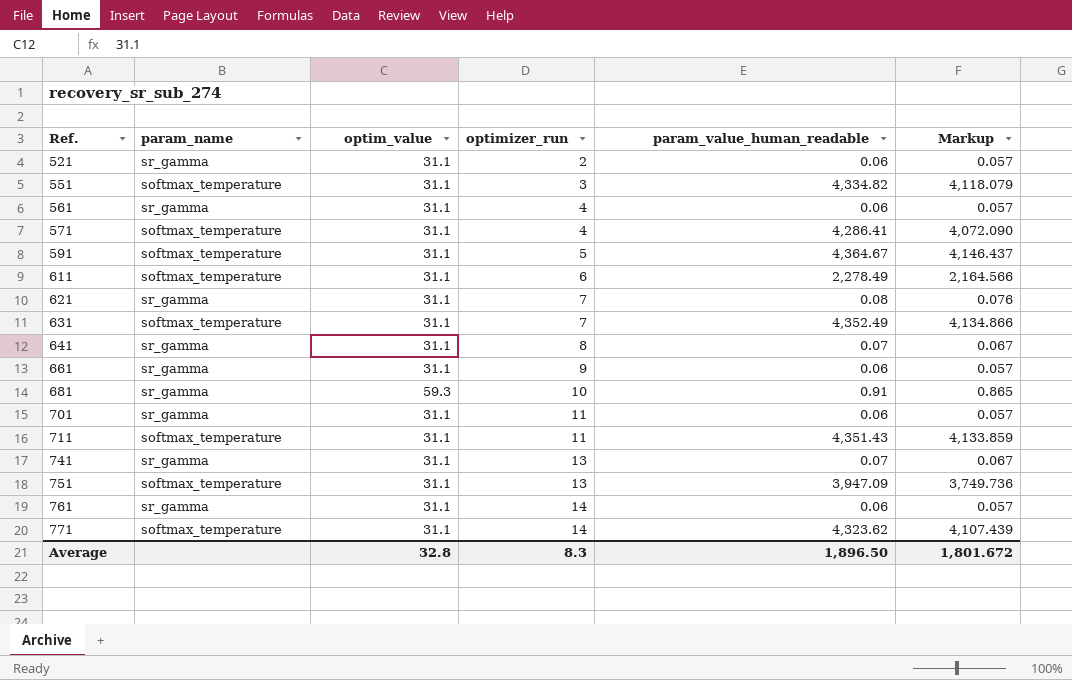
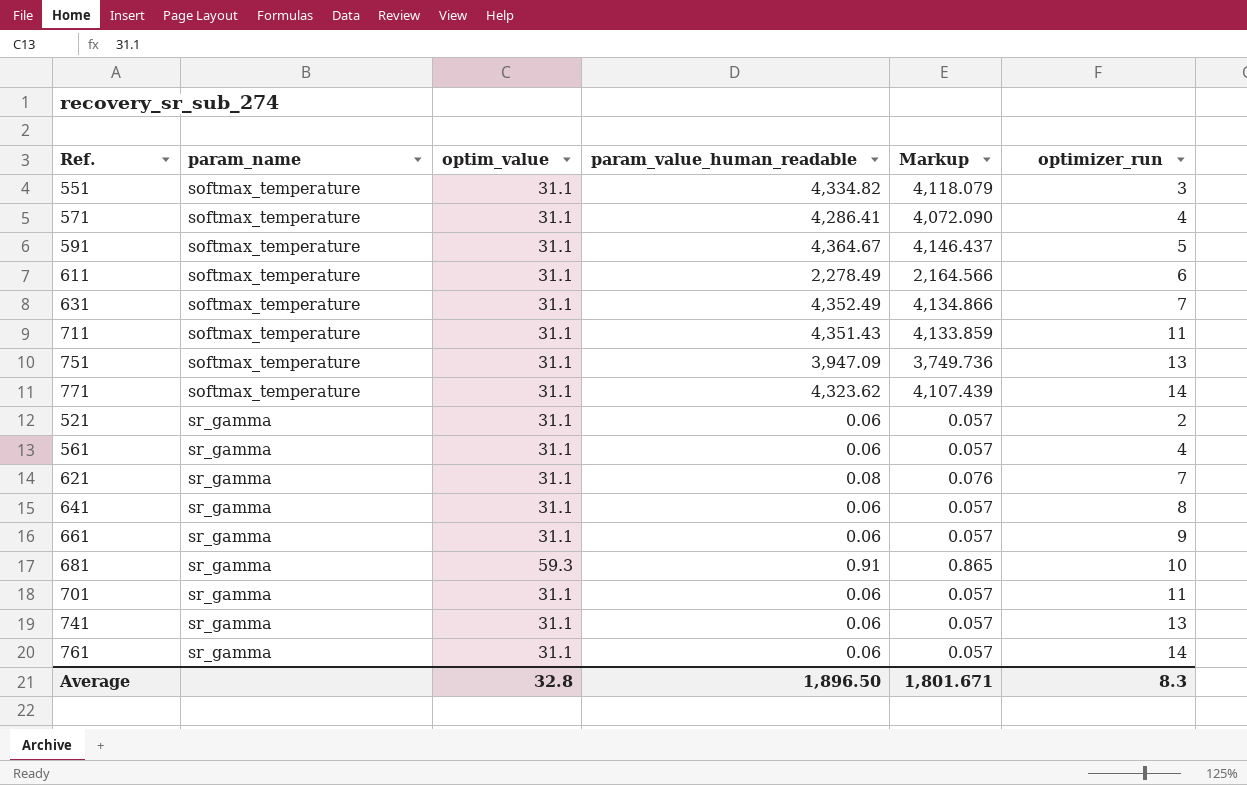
row order: Ref. ascending -> param_name ascending
column optimizer_run | position: 4 -> 6
641 | param_value_human_readable: 0.07 -> 0.06
641 | Markup: 0.067 -> 0.057
741 | param_value_human_readable: 0.07 -> 0.06
741 | Markup: 0.067 -> 0.057
Average | Markup: 1,801.672 -> 1,801.671

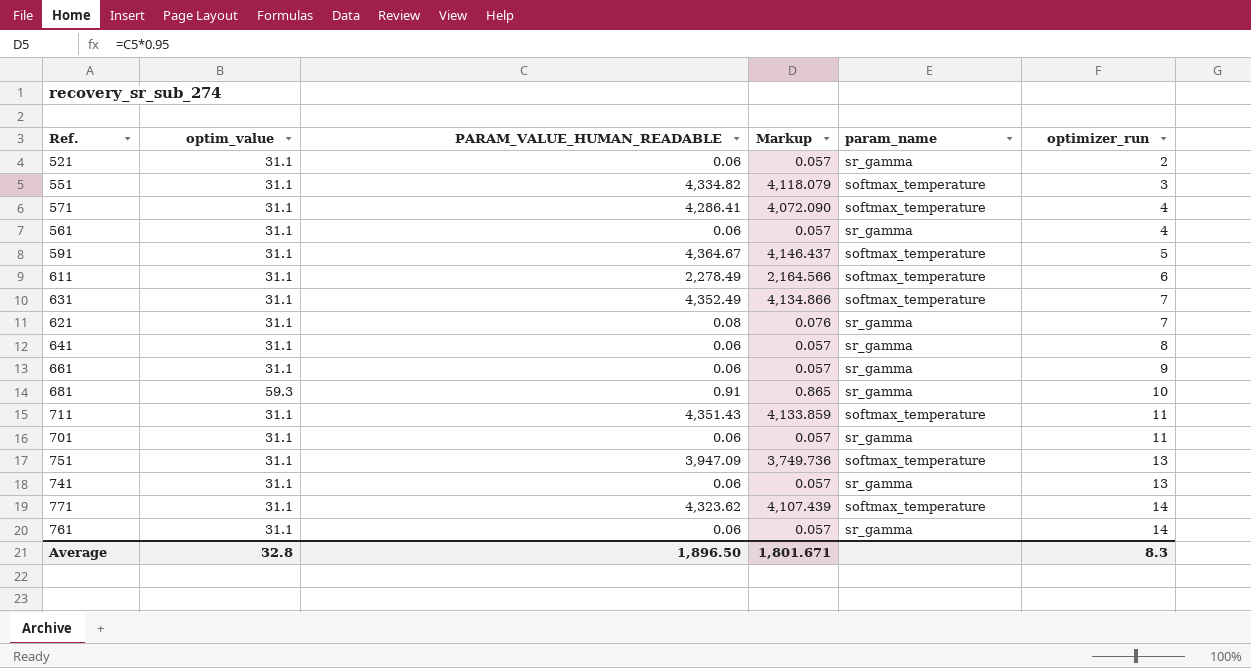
row order: param_name ascending -> optimizer_run ascending
column name: param_value_human_readable -> PARAM_VALUE_HUMAN_READABLE
column param_name | position: 2 -> 5

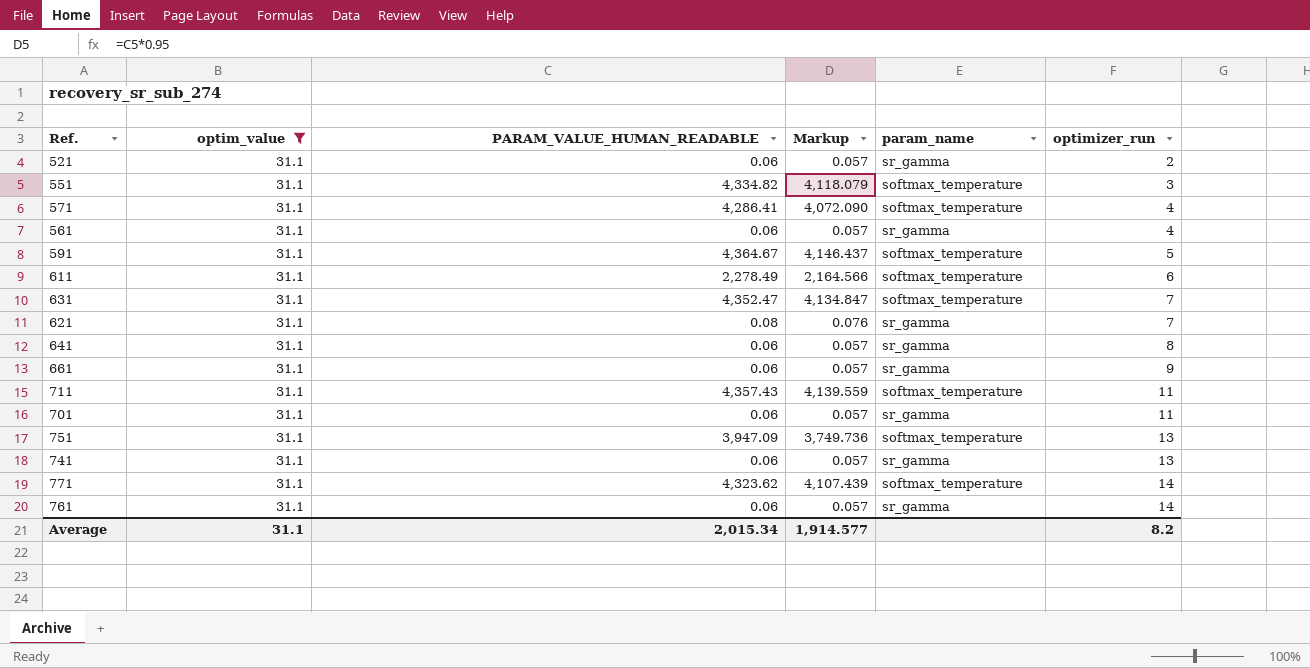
filter: none -> optim_value = 31.1
631 | PARAM_VALUE_HUMAN_READABLE: 4,352.49 -> 4,352.47
631 | Markup: 4,134.866 -> 4,134.847
711 | PARAM_VALUE_HUMAN_READABLE: 4,351.43 -> 4,357.43
711 | Markup: 4,133.859 -> 4,139.559
Average | optim_value: 32.8 -> 31.1
Average | PARAM_VALUE_HUMAN_READABLE: 1,896.50 -> 2,015.34
Average | Markup: 1,801.671 -> 1,914.577
Average | optimizer_run: 8.3 -> 8.2

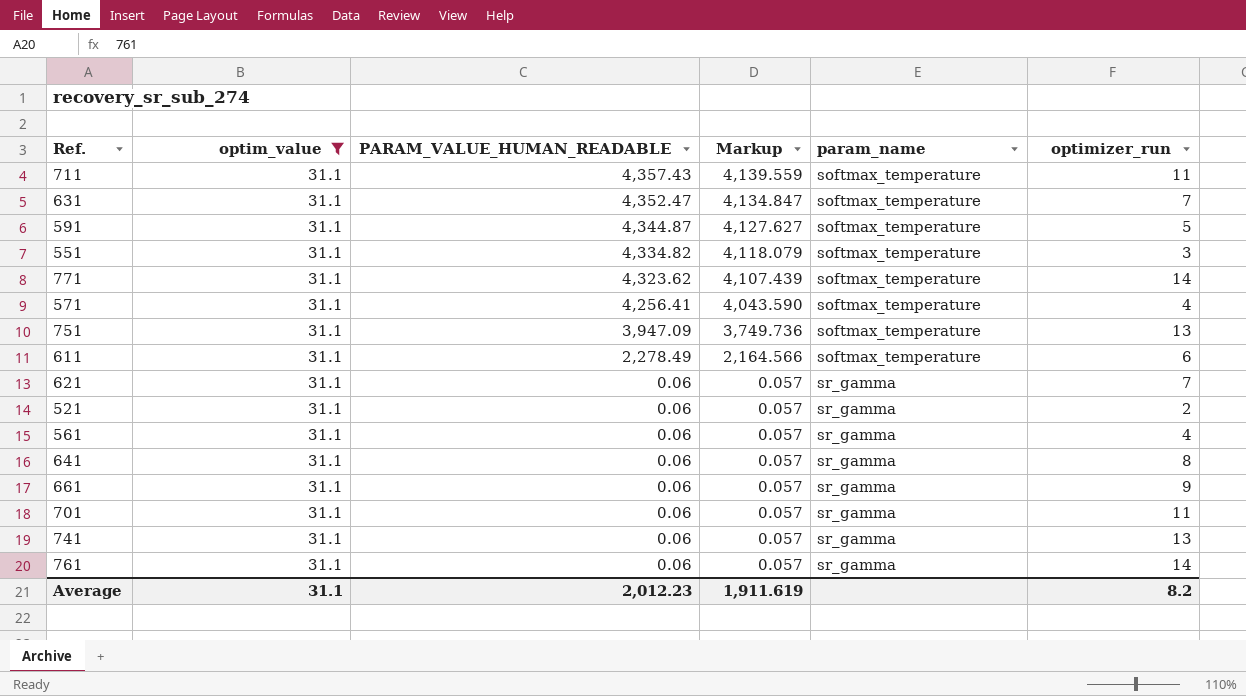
row order: optimizer_run ascending -> PARAM_VALUE_HUMAN_READABLE descending
591 | PARAM_VALUE_HUMAN_READABLE: 4,364.67 -> 4,344.87
591 | Markup: 4,146.437 -> 4,127.627
571 | PARAM_VALUE_HUMAN_READABLE: 4,286.41 -> 4,256.41
571 | Markup: 4,072.090 -> 4,043.590
621 | PARAM_VALUE_HUMAN_READABLE: 0.08 -> 0.06
621 | Markup: 0.076 -> 0.057
Average | PARAM_VALUE_HUMAN_READABLE: 2,015.34 -> 2,012.23
Average | Markup: 1,914.577 -> 1,911.619

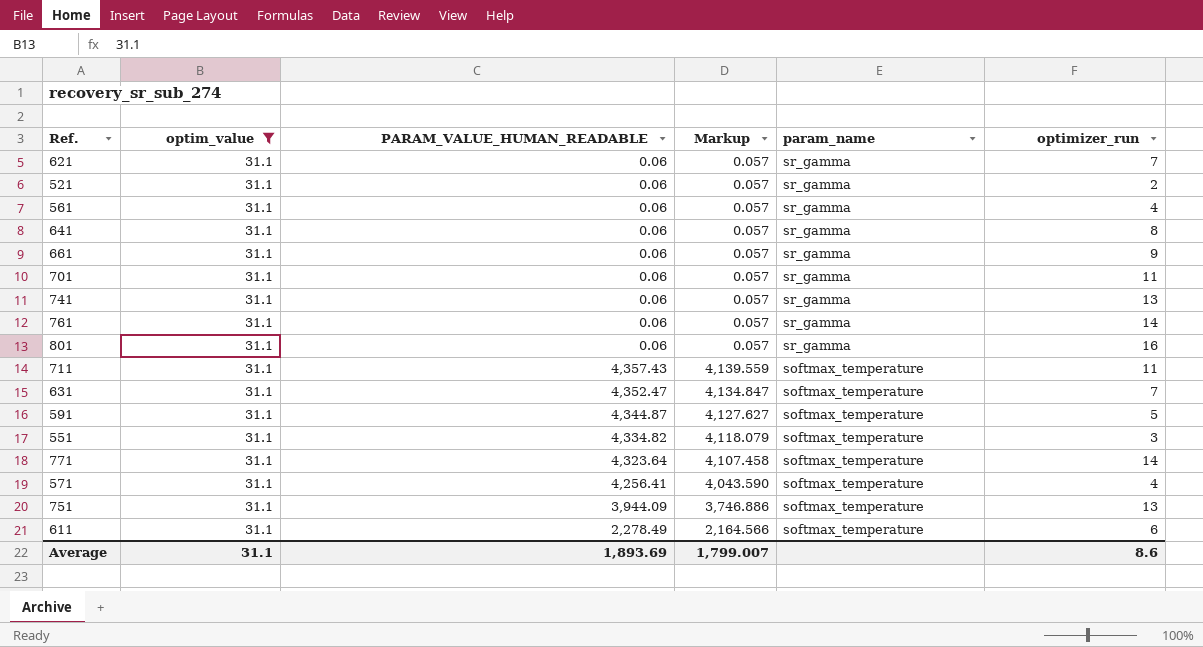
row order: PARAM_VALUE_HUMAN_READABLE descending -> param_name descending
row 801: none -> 31.1 | 0.06 | 0.057 | sr_gamma | 16
771 | PARAM_VALUE_HUMAN_READABLE: 4,323.62 -> 4,323.64
771 | Markup: 4,107.439 -> 4,107.458
751 | PARAM_VALUE_HUMAN_READABLE: 3,947.09 -> 3,944.09
751 | Markup: 3,749.736 -> 3,746.886
Average | PARAM_VALUE_HUMAN_READABLE: 2,012.23 -> 1,893.69
Average | Markup: 1,911.619 -> 1,799.007
Average | optimizer_run: 8.2 -> 8.6

